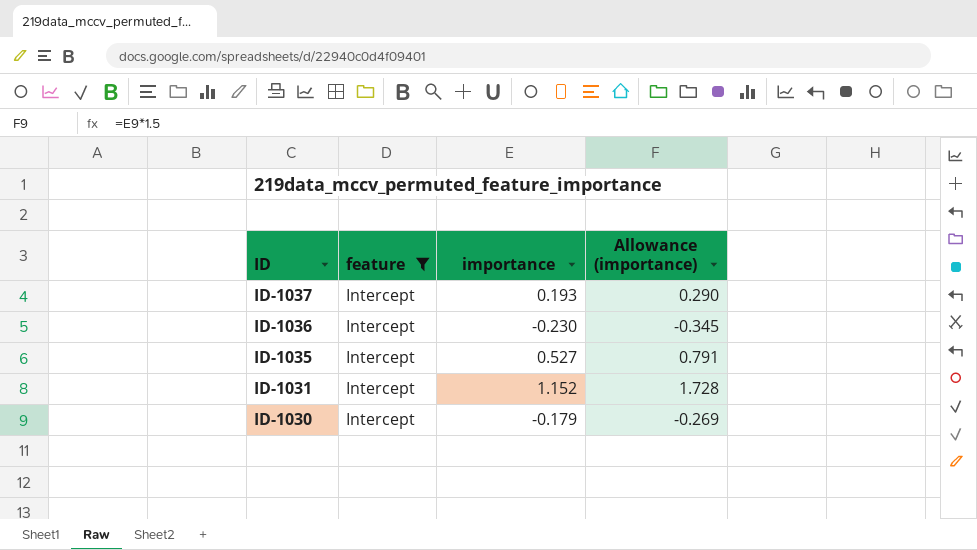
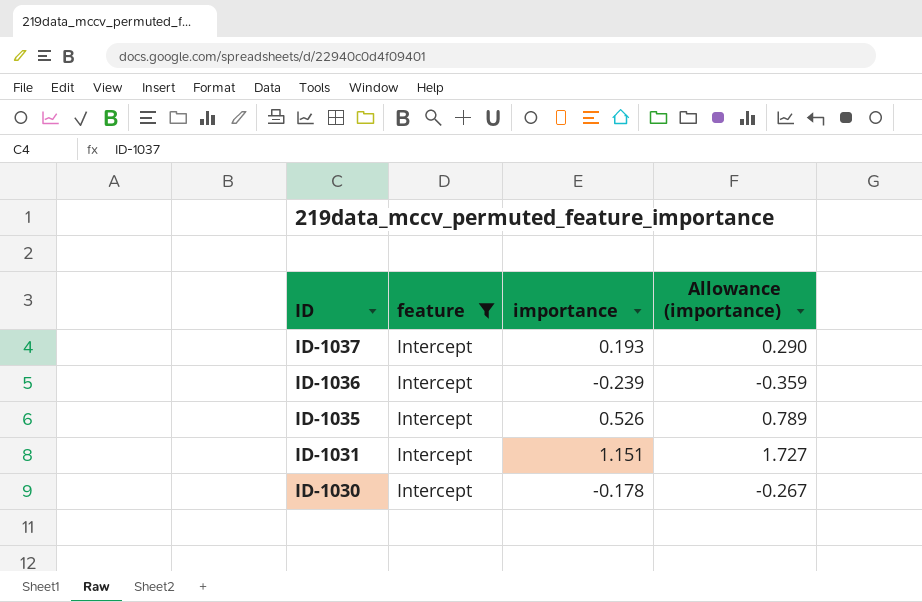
ID-1036 | importance: -0.230 -> -0.239
ID-1036 | Allowance (importance): -0.345 -> -0.359
ID-1035 | importance: 0.527 -> 0.526
ID-1035 | Allowance (importance): 0.791 -> 0.789
ID-1031 | importance: 1.152 -> 1.151
ID-1031 | Allowance (importance): 1.728 -> 1.727
ID-1030 | importance: -0.179 -> -0.178
ID-1030 | Allowance (importance): -0.269 -> -0.267

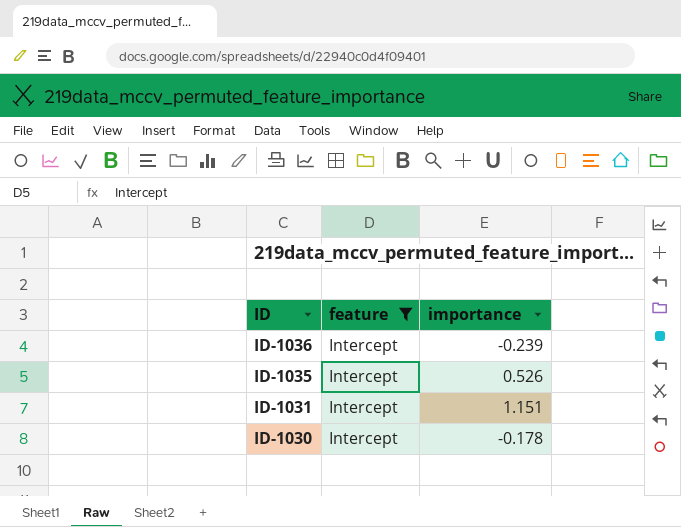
column Allowance (importance) | formula: [importance] * 1.5 -> none
row ID-1037: Intercept | 0.193 | 0.290 -> none

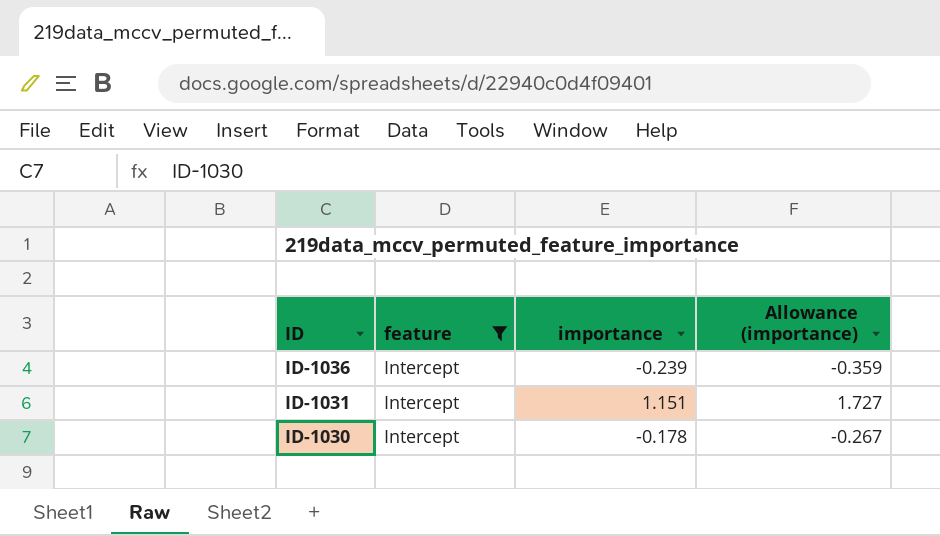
column Allowance (importance) | formula: none -> [importance] * 1.5
row ID-1035: Intercept | 0.526 -> none

